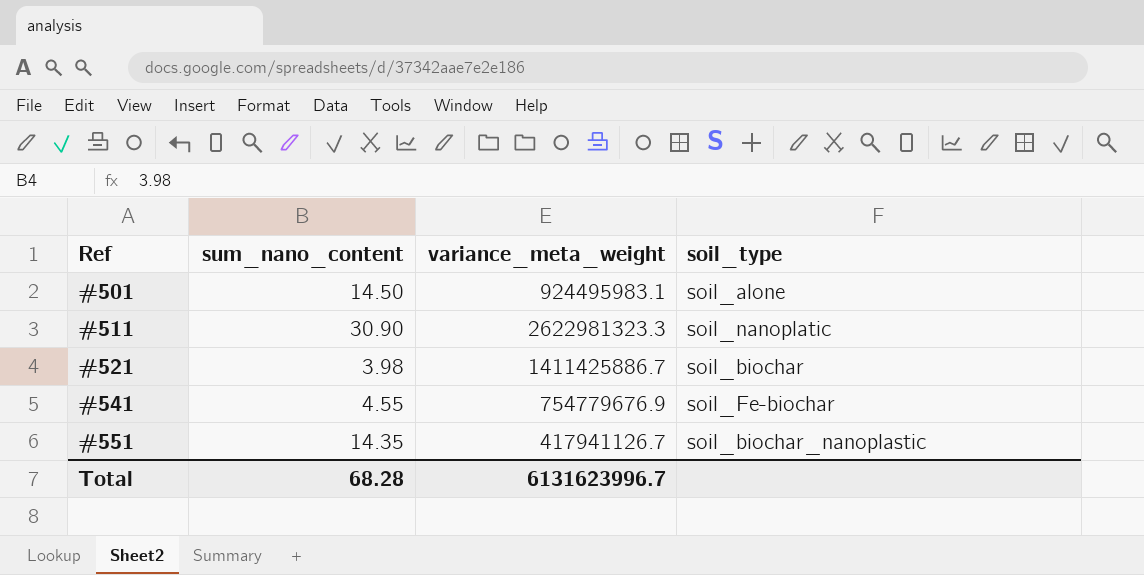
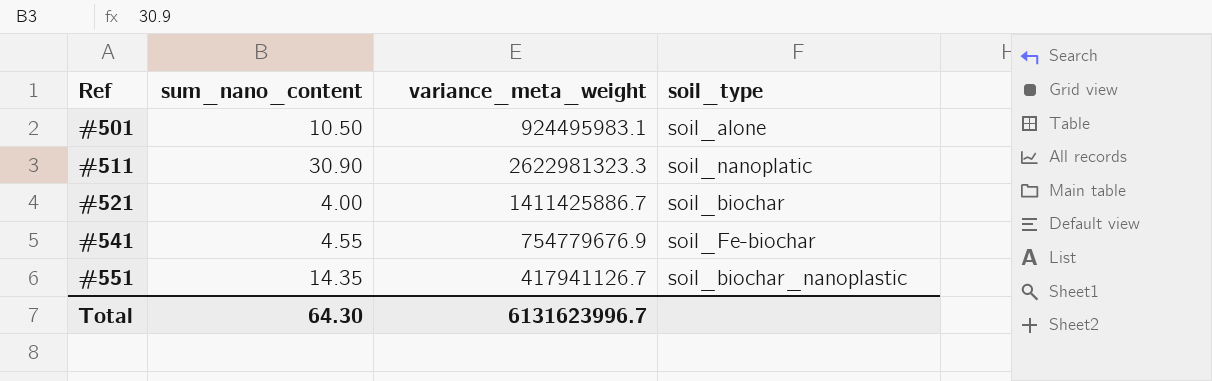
#501 | sum_nano_content: 14.50 -> 10.50
#521 | sum_nano_content: 3.98 -> 4.00
Total | sum_nano_content: 68.28 -> 64.30

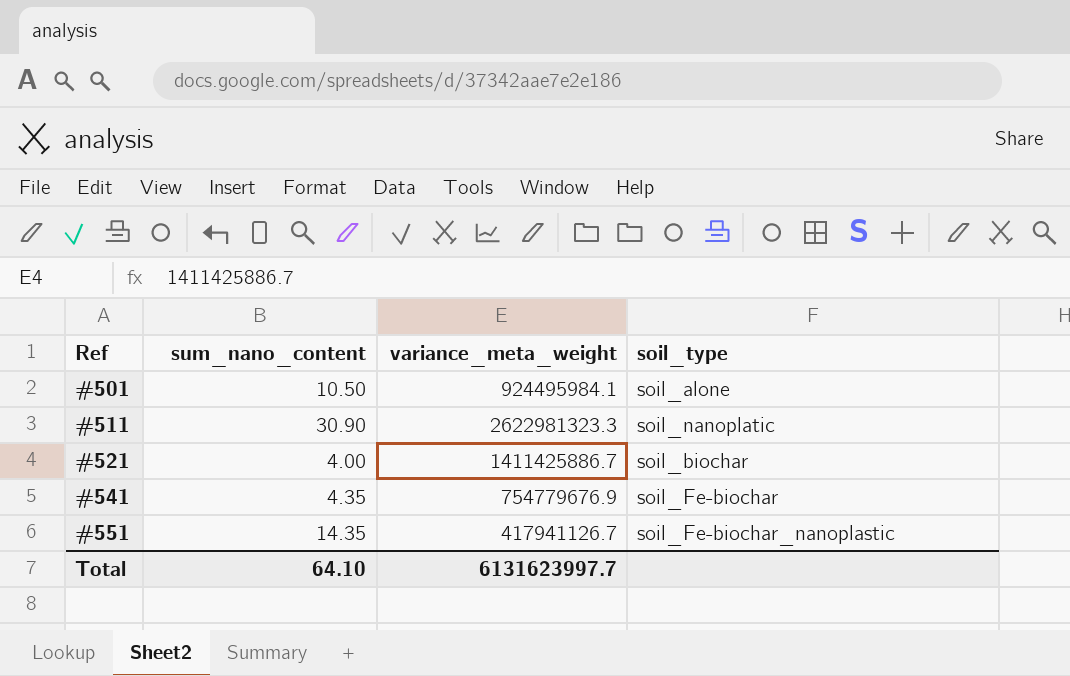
#501 | variance_meta_weight: 924495983.1 -> 924495984.1
#541 | sum_nano_content: 4.55 -> 4.35
#551 | soil_type: soil_biochar_nanoplastic -> soil_Fe-biochar_nanoplastic
Total | sum_nano_content: 64.30 -> 64.10
Total | variance_meta_weight: 6131623996.7 -> 6131623997.7

